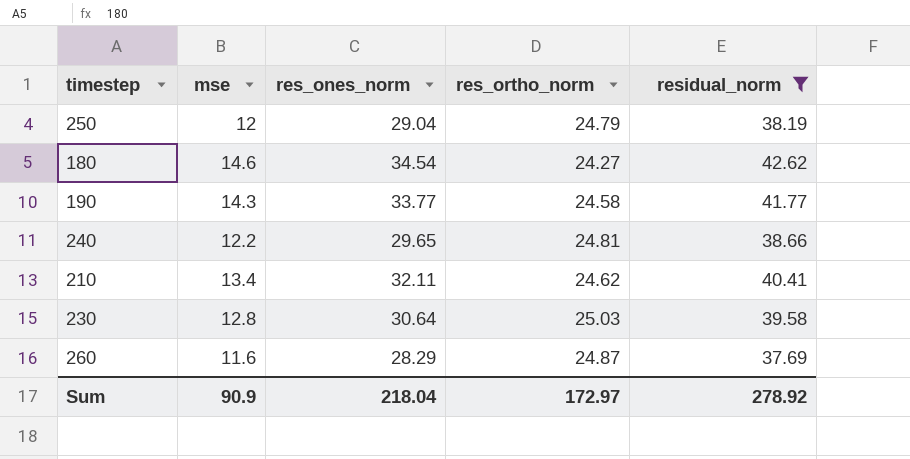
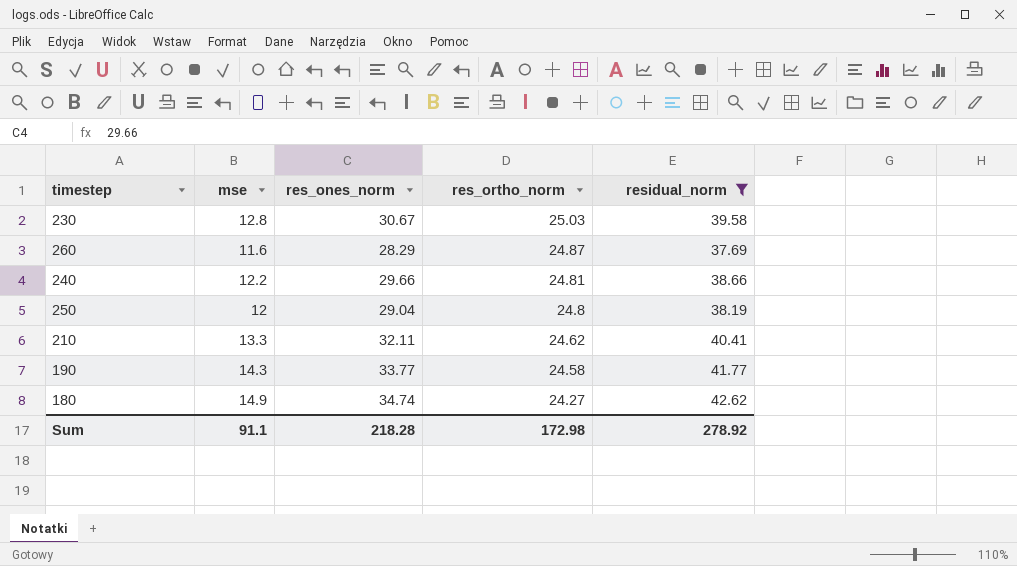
row order: none -> res_ortho_norm descending
230 | res_ones_norm: 30.64 -> 30.67
240 | res_ones_norm: 29.65 -> 29.66
250 | res_ortho_norm: 24.79 -> 24.8
210 | mse: 13.4 -> 13.3
180 | mse: 14.6 -> 14.9
180 | res_ones_norm: 34.54 -> 34.74
Sum | mse: 90.9 -> 91.1
Sum | res_ones_norm: 218.04 -> 218.28
Sum | res_ortho_norm: 172.97 -> 172.98

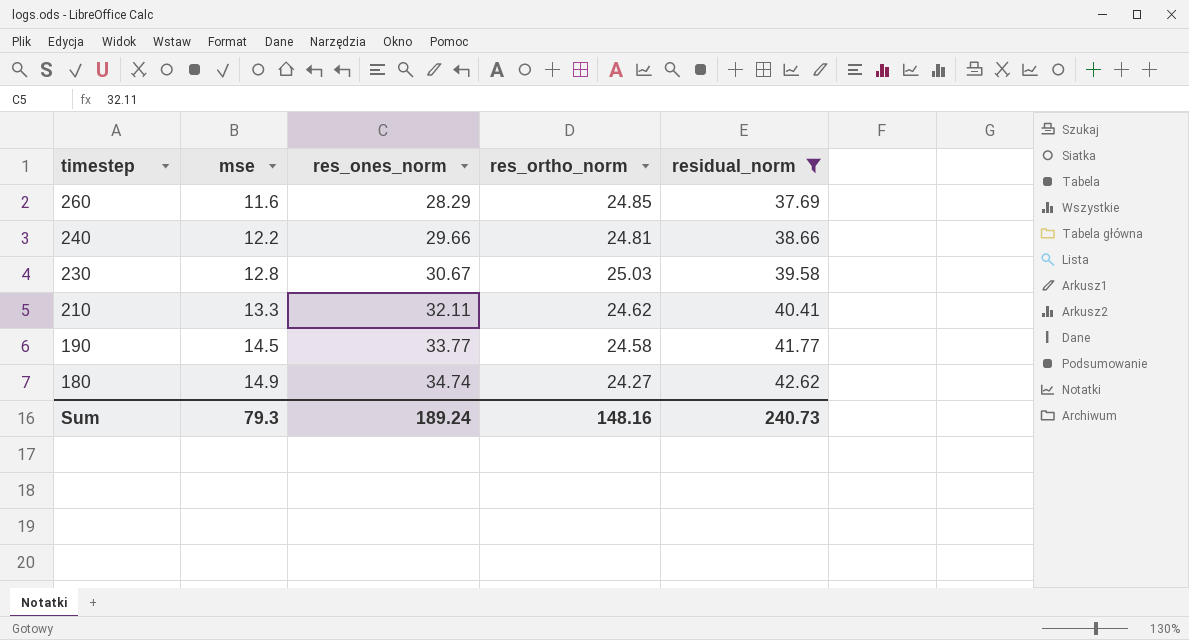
row order: res_ortho_norm descending -> timestep descending
row 250: 12 | 29.04 | 24.8 | 38.19 -> none
260 | res_ortho_norm: 24.87 -> 24.85
190 | mse: 14.3 -> 14.5
Sum | mse: 91.1 -> 79.3
Sum | res_ones_norm: 218.28 -> 189.24
Sum | res_ortho_norm: 172.98 -> 148.16
Sum | residual_norm: 278.92 -> 240.73

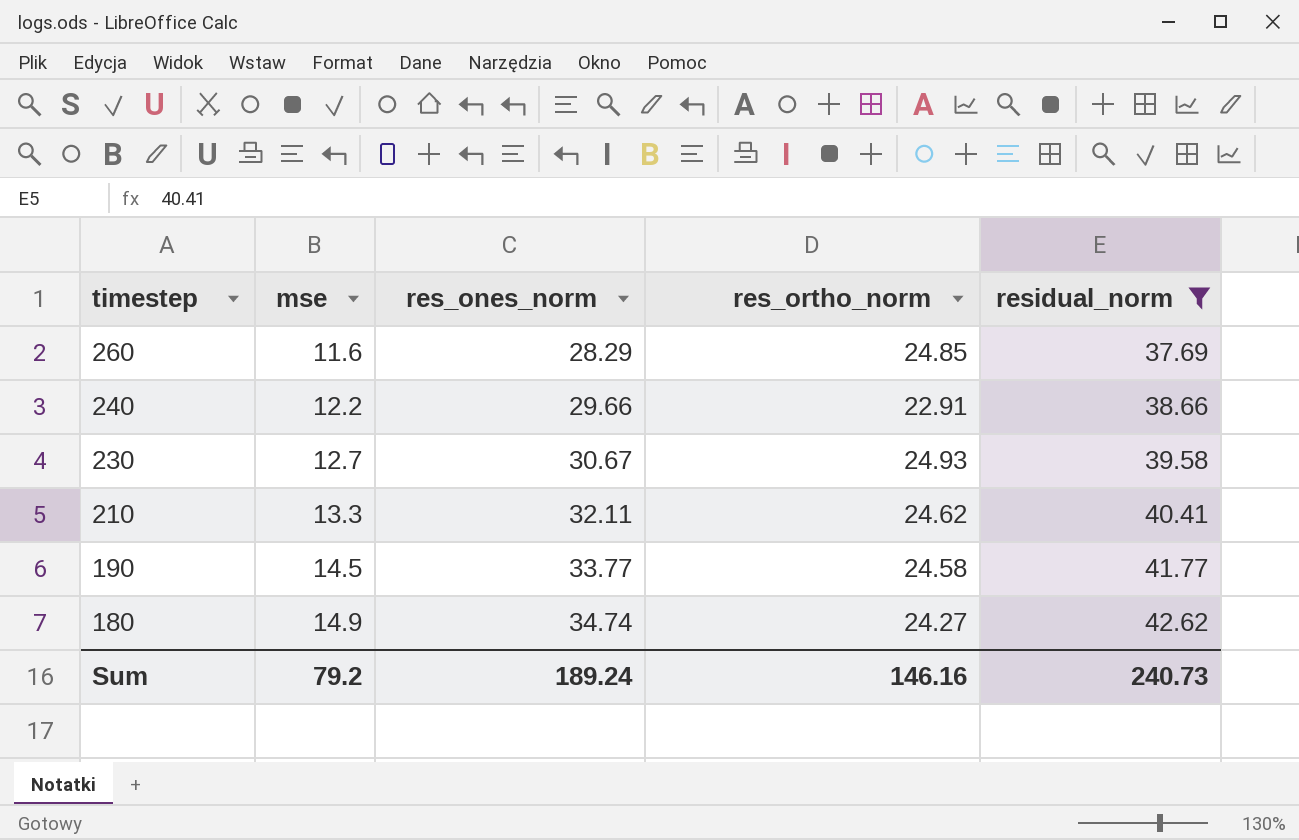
240 | res_ortho_norm: 24.81 -> 22.91
230 | mse: 12.8 -> 12.7
230 | res_ortho_norm: 25.03 -> 24.93
Sum | mse: 79.3 -> 79.2
Sum | res_ortho_norm: 148.16 -> 146.16

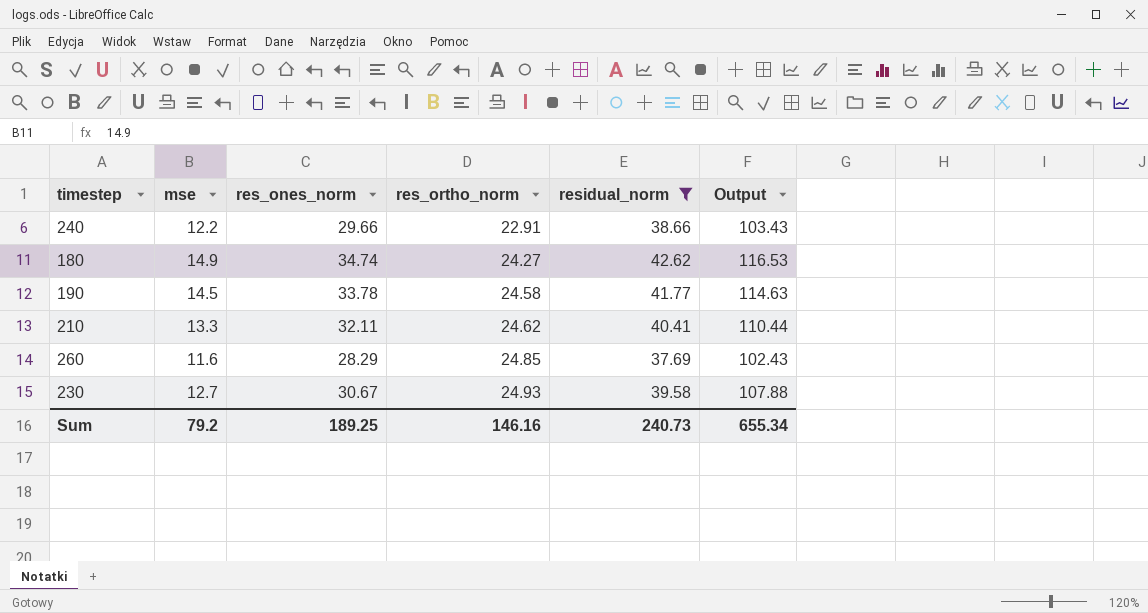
row order: timestep descending -> res_ortho_norm ascending
column Output | formula: none -> [mse] + [res_ones_norm] + [res_ortho_norm] + [residual_norm]
190 | res_ones_norm: 33.77 -> 33.78
Sum | res_ones_norm: 189.24 -> 189.25

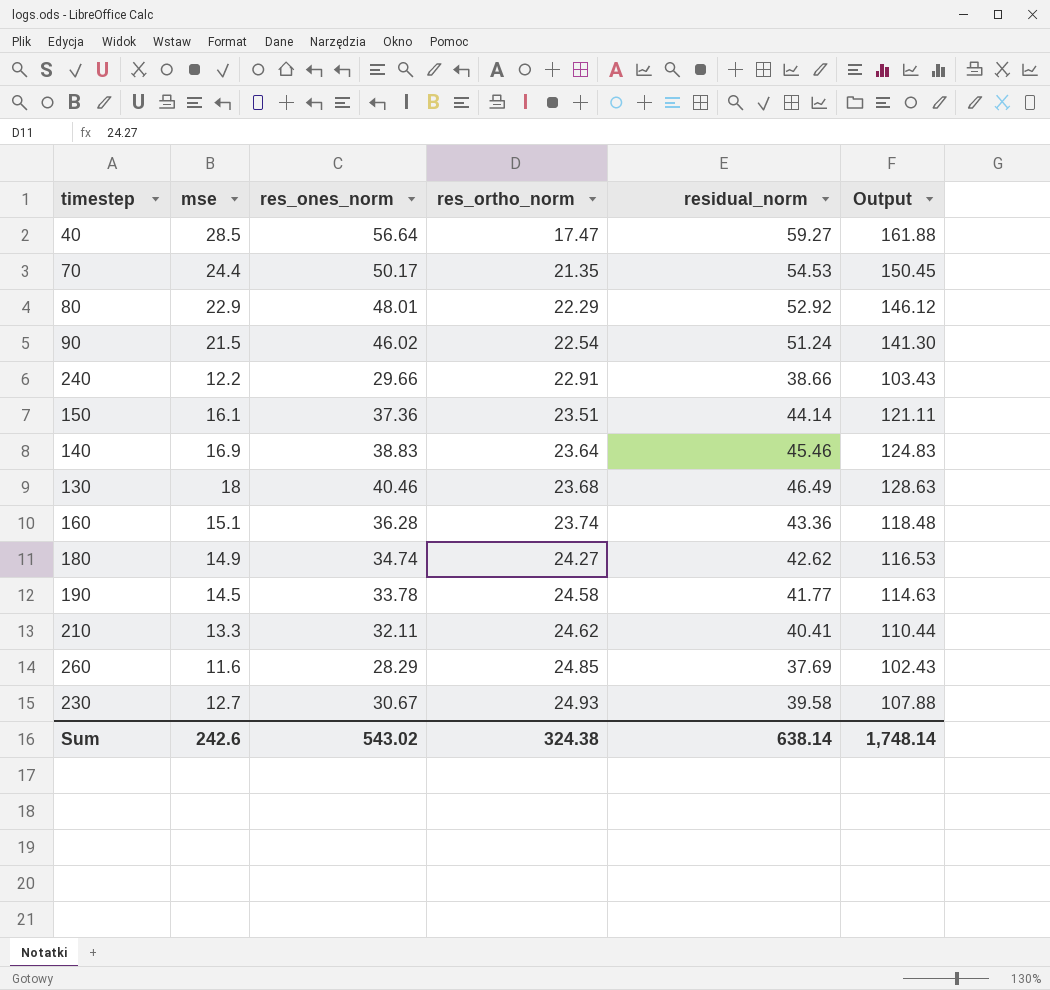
filter: residual_norm <= 42.62 -> none
Sum | mse: 79.2 -> 242.6
Sum | res_ones_norm: 189.25 -> 543.02
Sum | res_ortho_norm: 146.16 -> 324.38
Sum | residual_norm: 240.73 -> 638.14
Sum | Output: 655.34 -> 1,748.14

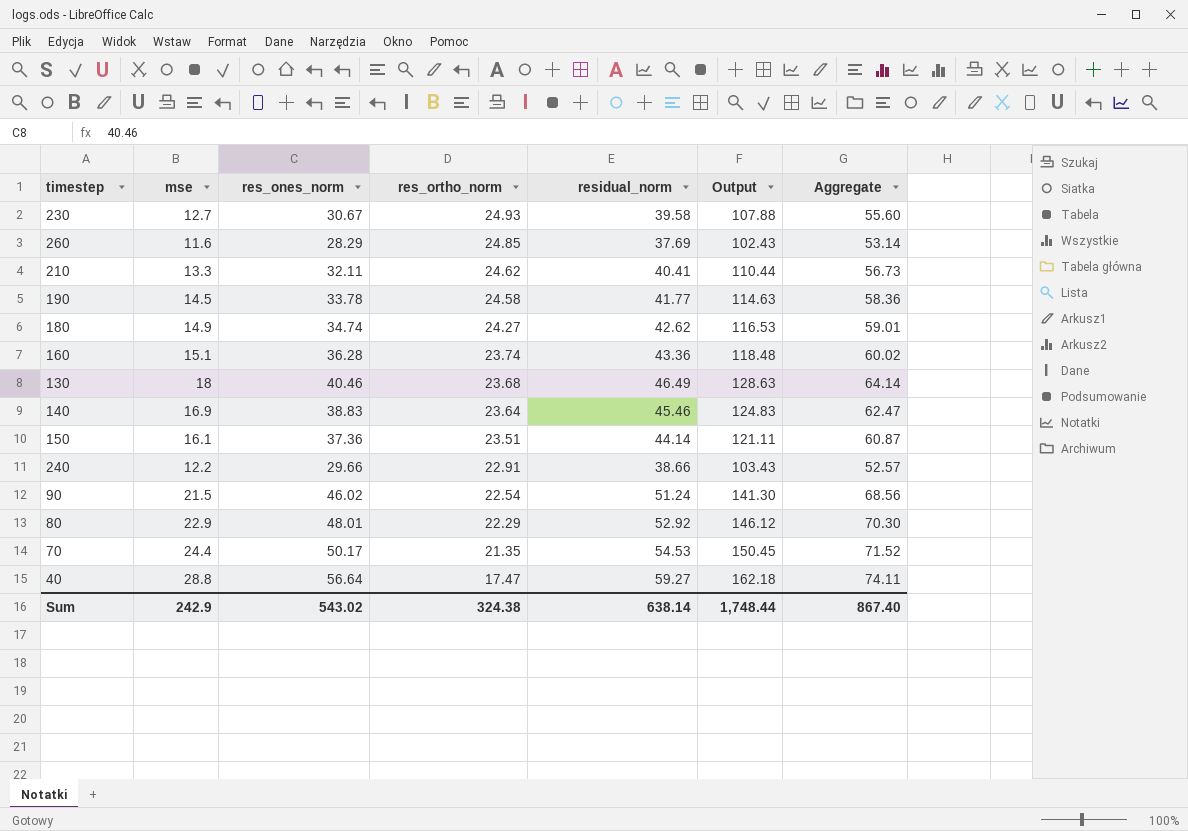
row order: res_ortho_norm ascending -> res_ortho_norm descending
column Aggregate | formula: none -> [res_ones_norm] + [res_ortho_norm]
40 | mse: 28.5 -> 28.8
40 | Output: 161.88 -> 162.18
Sum | mse: 242.6 -> 242.9
Sum | Output: 1,748.14 -> 1,748.44

